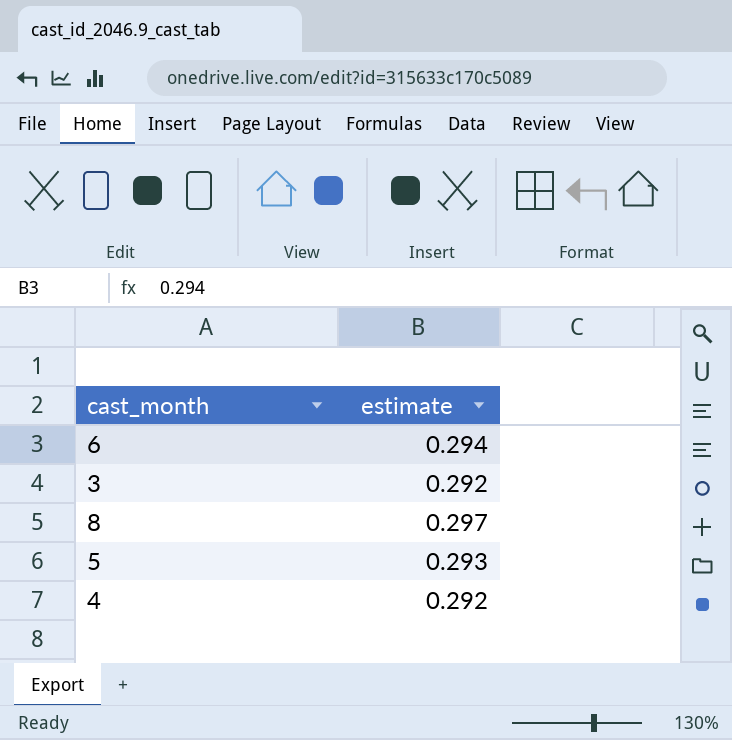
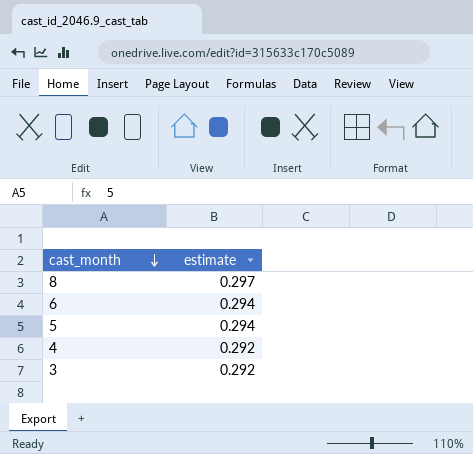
row order: none -> cast_month descending
5 | estimate: 0.293 -> 0.294

